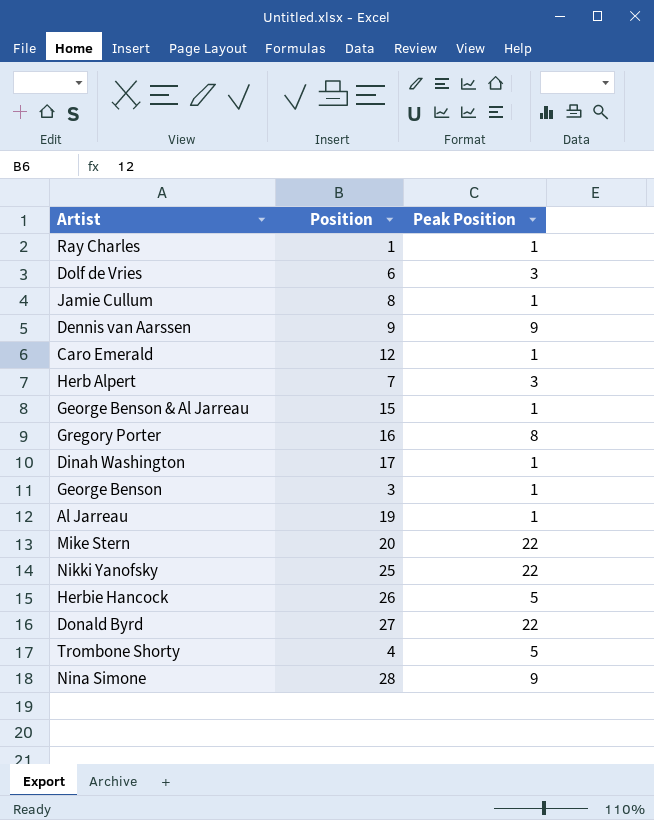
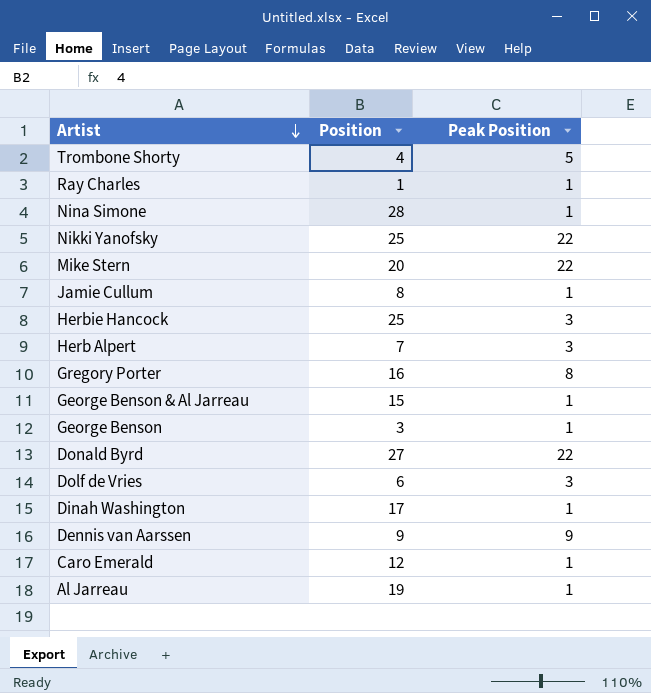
row order: none -> Artist descending
Nina Simone | Peak Position: 9 -> 1
Herbie Hancock | Position: 26 -> 25
Herbie Hancock | Peak Position: 5 -> 3

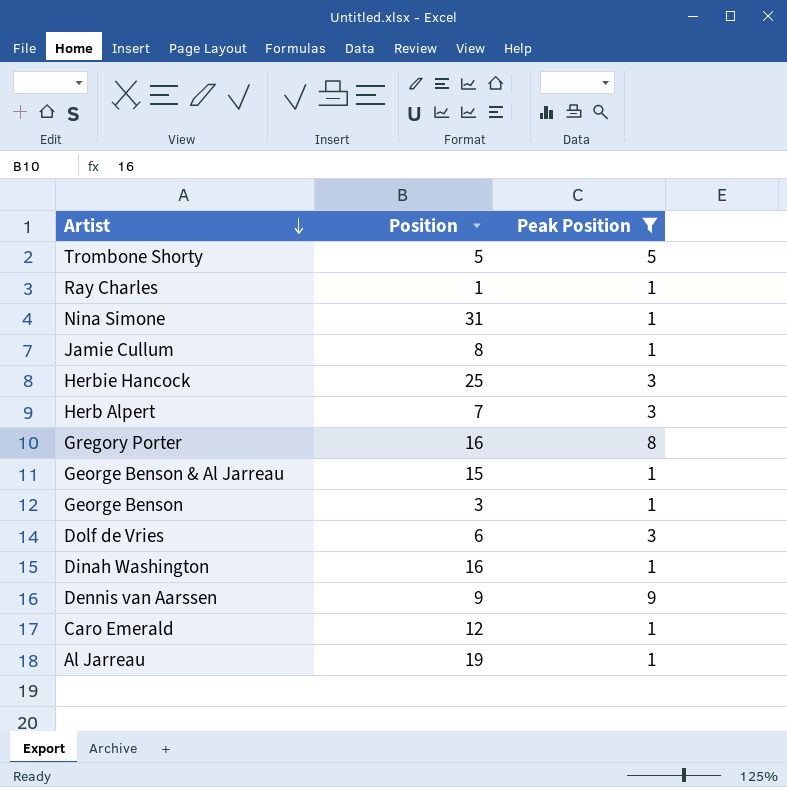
filter: none -> Peak Position != 22
Trombone Shorty | Position: 4 -> 5
Nina Simone | Position: 28 -> 31
Dinah Washington | Position: 17 -> 16

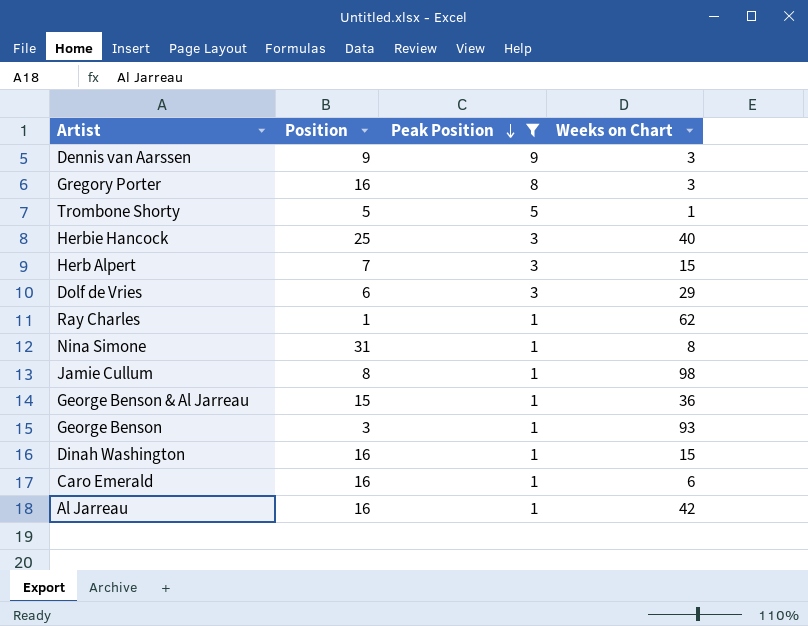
row order: Artist descending -> Peak Position descending
column Weeks on Chart | position: none -> 4
Caro Emerald | Position: 12 -> 16
Al Jarreau | Position: 19 -> 16

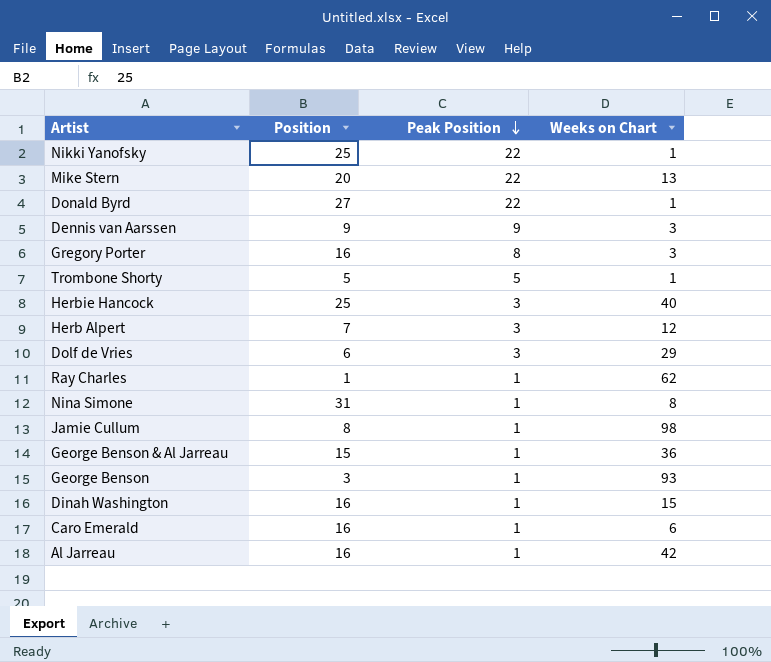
filter: Peak Position != 22 -> none
Herb Alpert | Weeks on Chart: 15 -> 12

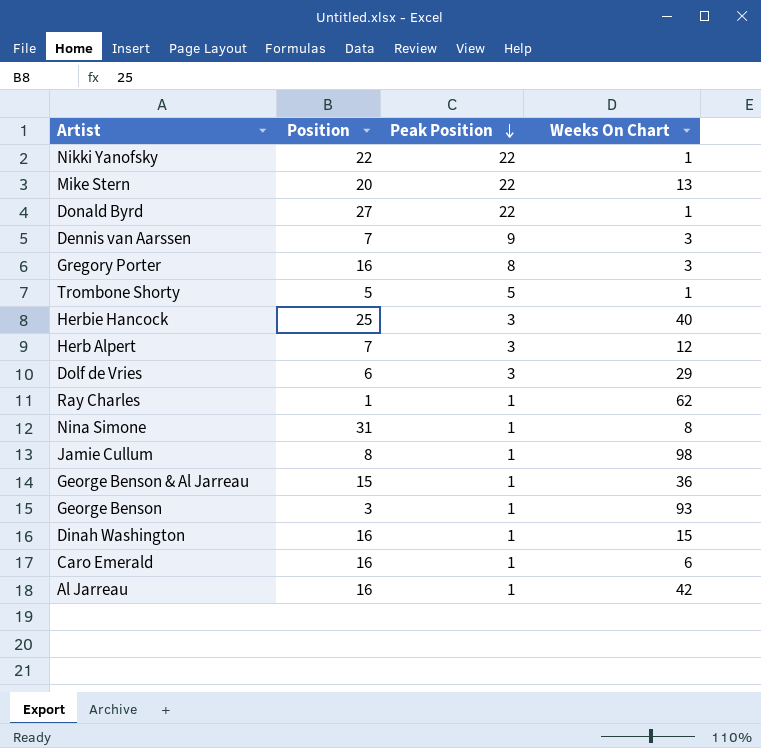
column name: Weeks on Chart -> Weeks On Chart
Nikki Yanofsky | Position: 25 -> 22
Dennis van Aarssen | Position: 9 -> 7

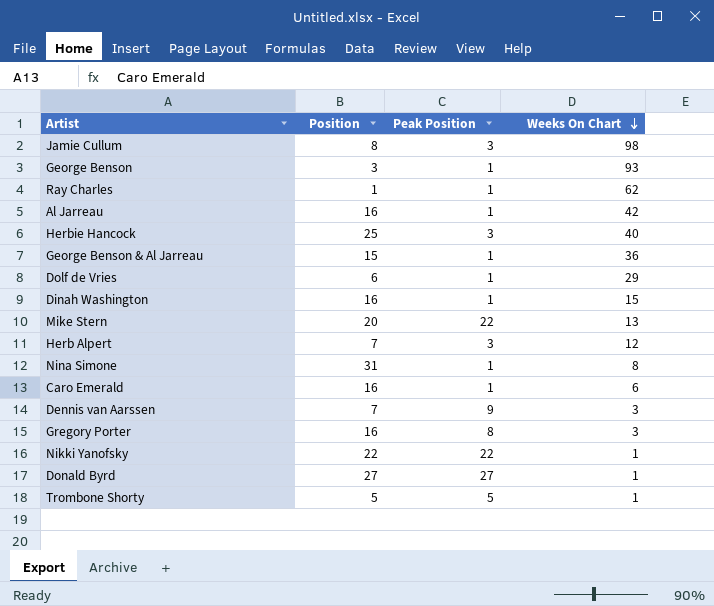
row order: Peak Position descending -> Weeks On Chart descending
Jamie Cullum | Peak Position: 1 -> 3
Dolf de Vries | Peak Position: 3 -> 1
Donald Byrd | Peak Position: 22 -> 27

